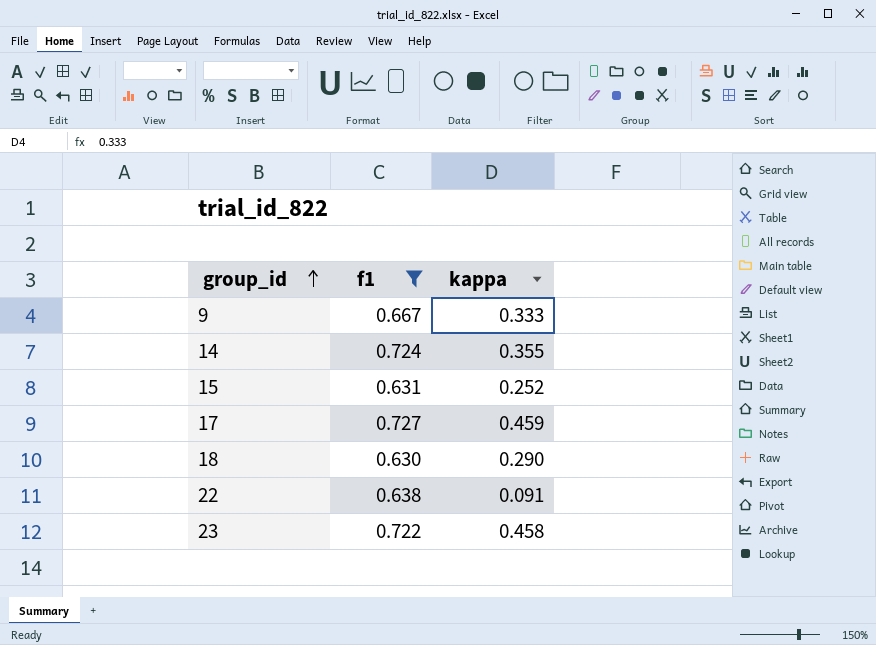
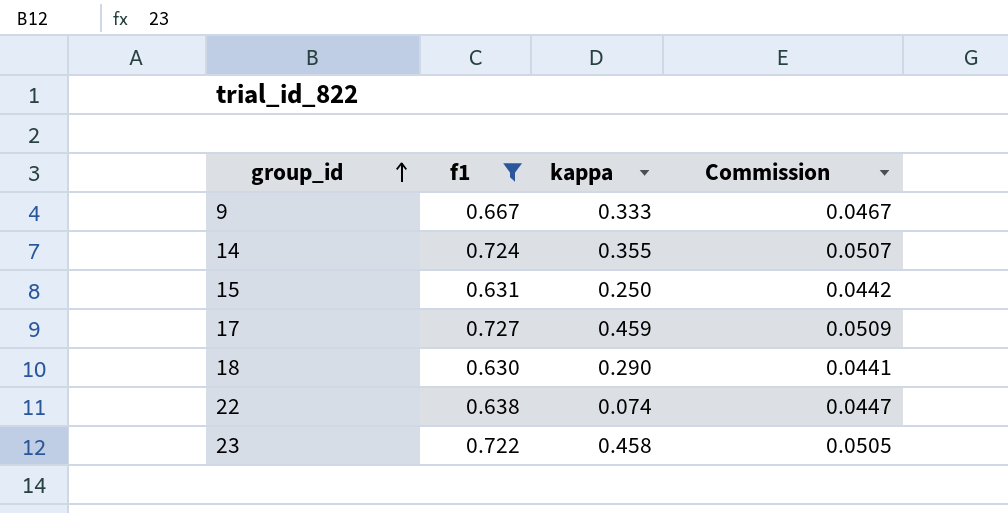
column Commission | formula: none -> [f1] * 0.07
15 | kappa: 0.252 -> 0.250
22 | kappa: 0.091 -> 0.074

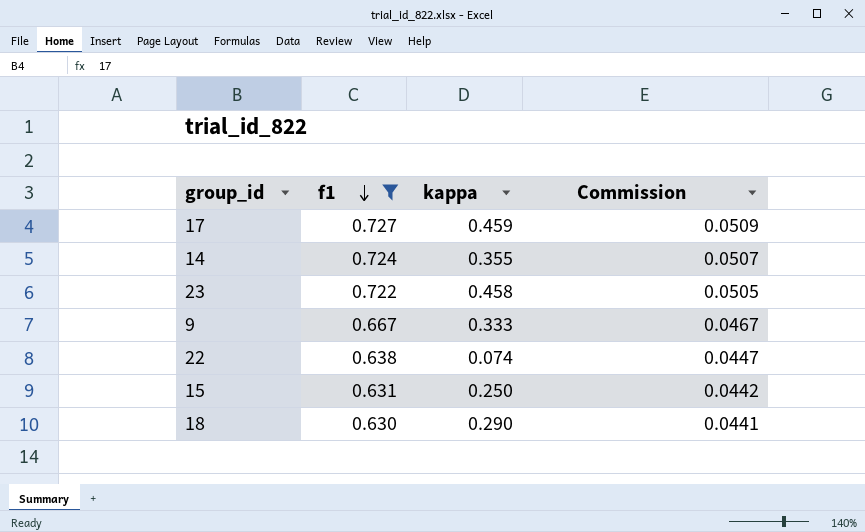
row order: group_id ascending -> f1 descending

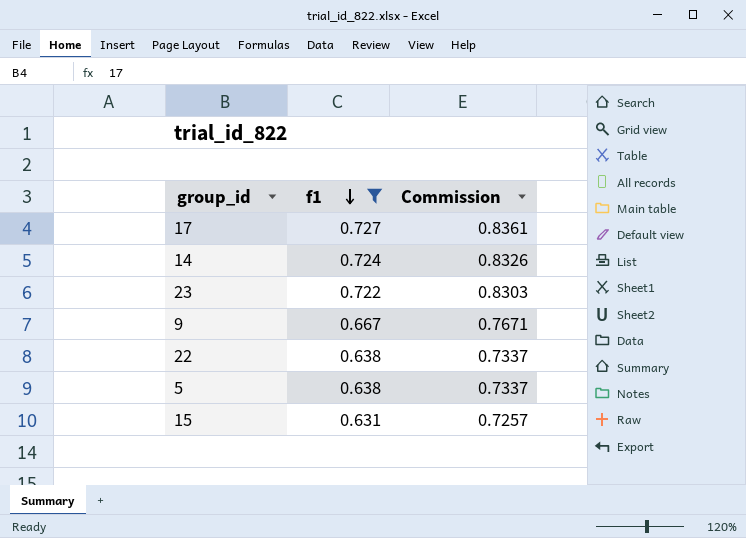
column kappa | position: 3 -> none
column Commission | formula: [f1] * 0.07 -> [f1] * 1.15
row 18: 0.630 | 0.290 | 0.0441 -> none
row 5: none -> 0.638 | 0.7337

